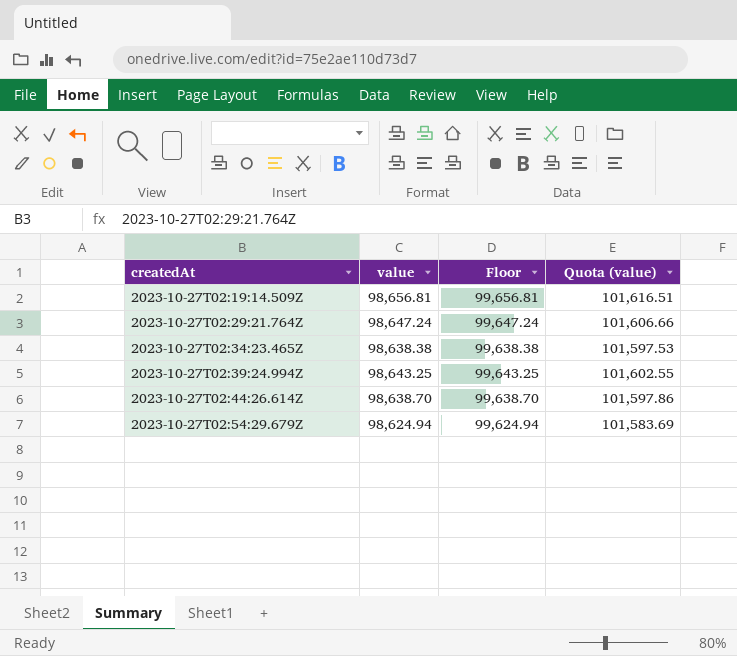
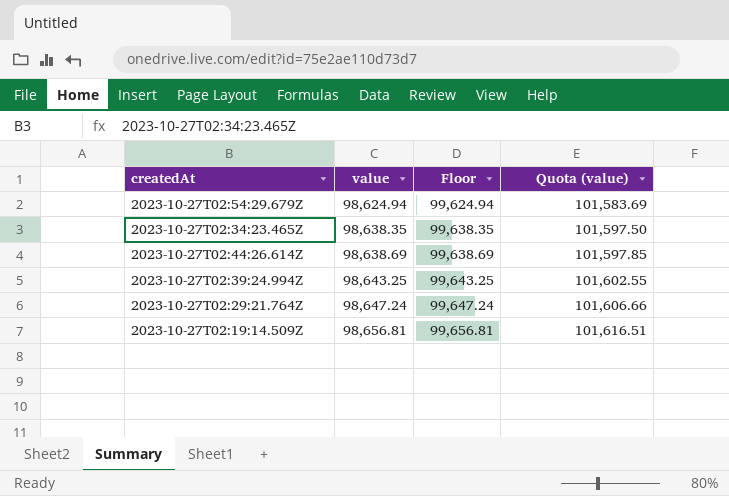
row order: createdAt ascending -> value ascending
2023-10-27T02:34:23.465Z | value: 98,638.38 -> 98,638.35
2023-10-27T02:34:23.465Z | Floor: 99,638.38 -> 99,638.35
2023-10-27T02:34:23.465Z | Quota (value): 101,597.53 -> 101,597.50
2023-10-27T02:44:26.614Z | value: 98,638.70 -> 98,638.69
2023-10-27T02:44:26.614Z | Floor: 99,638.70 -> 99,638.69
2023-10-27T02:44:26.614Z | Quota (value): 101,597.86 -> 101,597.85

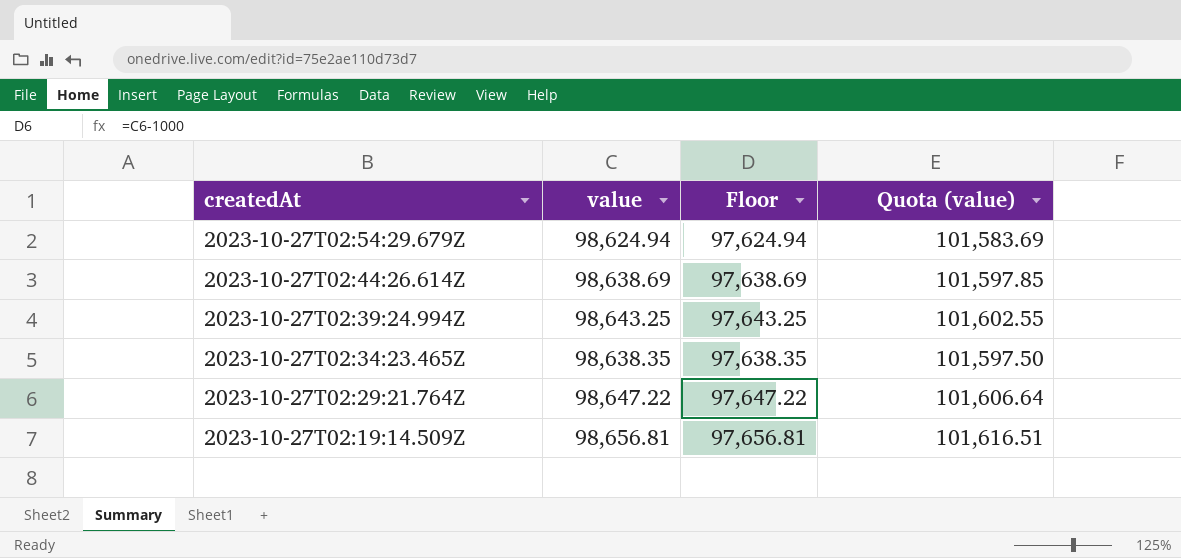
row order: value ascending -> createdAt descending
column Floor | formula: [value] + 1000 -> [value] - 1000
2023-10-27T02:29:21.764Z | value: 98,647.24 -> 98,647.22
2023-10-27T02:29:21.764Z | Quota (value): 101,606.66 -> 101,606.64

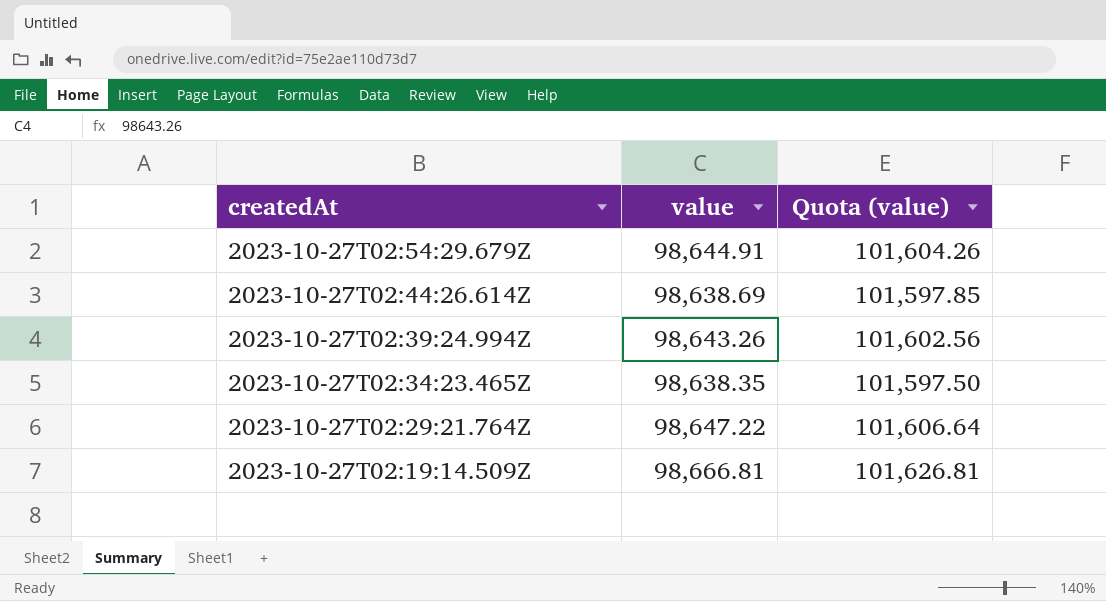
column Floor | formula: [value] - 1000 -> none
2023-10-27T02:54:29.679Z | value: 98,624.94 -> 98,644.91
2023-10-27T02:54:29.679Z | Quota (value): 101,583.69 -> 101,604.26
2023-10-27T02:39:24.994Z | value: 98,643.25 -> 98,643.26
2023-10-27T02:39:24.994Z | Quota (value): 101,602.55 -> 101,602.56
2023-10-27T02:19:14.509Z | value: 98,656.81 -> 98,666.81
2023-10-27T02:19:14.509Z | Quota (value): 101,616.51 -> 101,626.81

